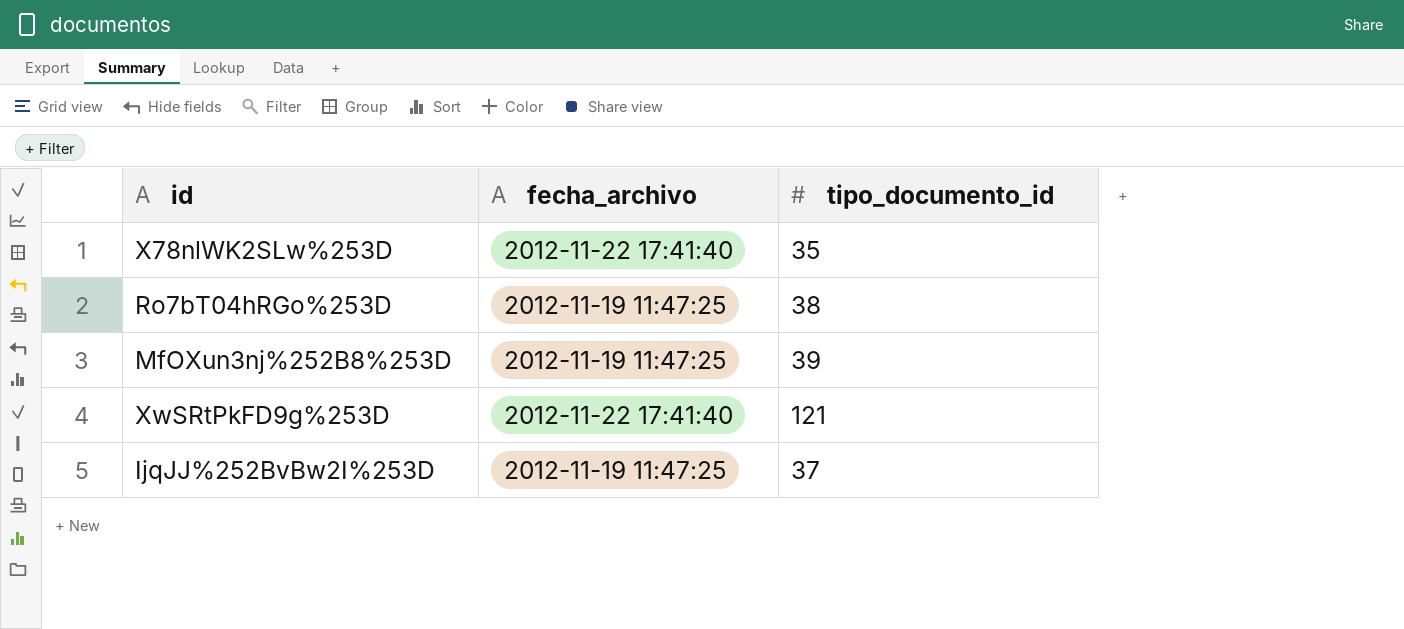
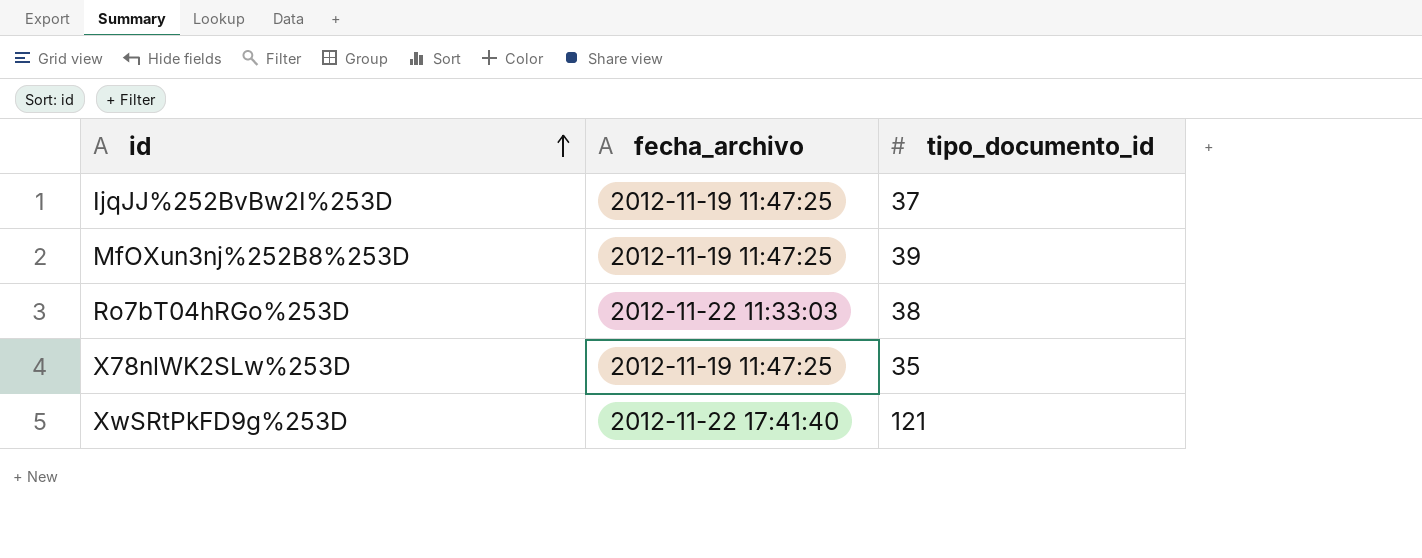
row order: none -> id ascending
Ro7bT04hRGo%253D | fecha_archivo: 2012-11-19 11:47:25 -> 2012-11-22 11:33:03
X78nlWK2SLw%253D | fecha_archivo: 2012-11-22 17:41:40 -> 2012-11-19 11:47:25

